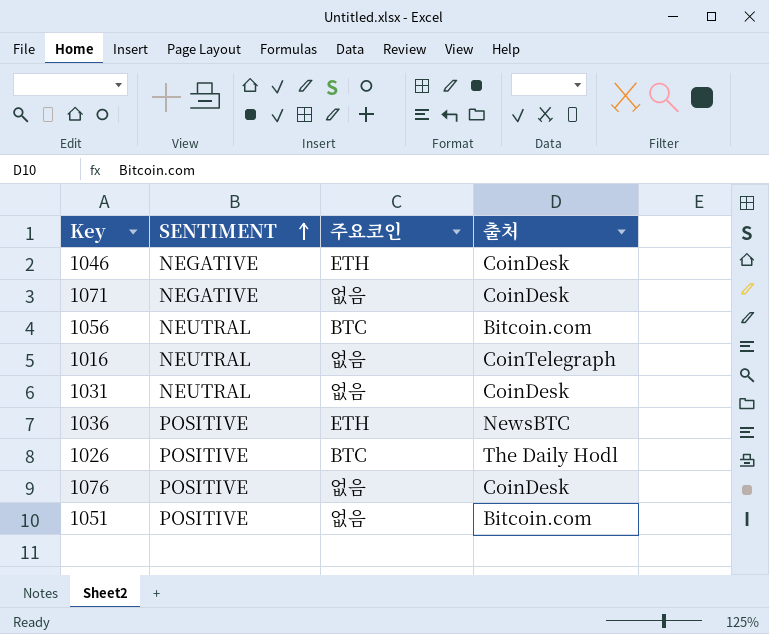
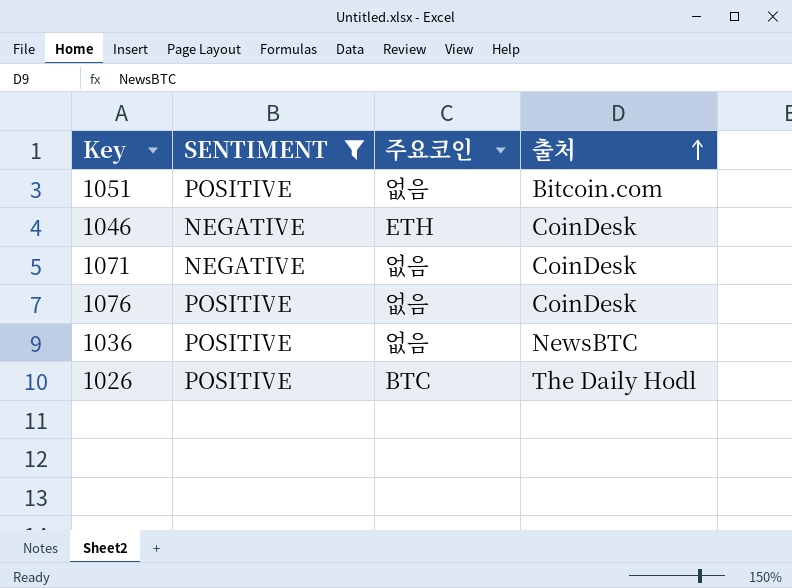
filter: none -> SENTIMENT != NEUTRAL
row order: SENTIMENT ascending -> 출처 ascending
1036 | 주요코인: ETH -> 없음

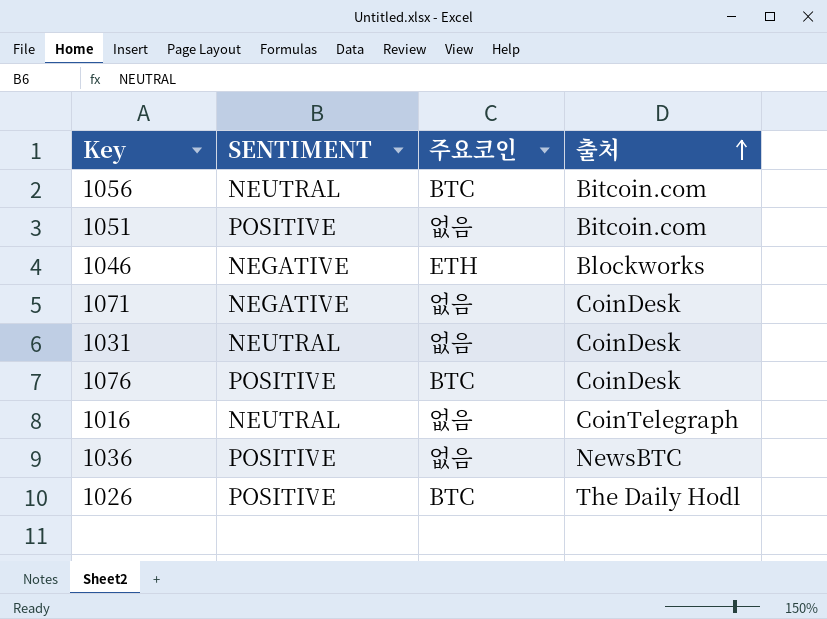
filter: SENTIMENT != NEUTRAL -> none
1046 | 출처: CoinDesk -> Blockworks
1076 | 주요코인: 없음 -> BTC

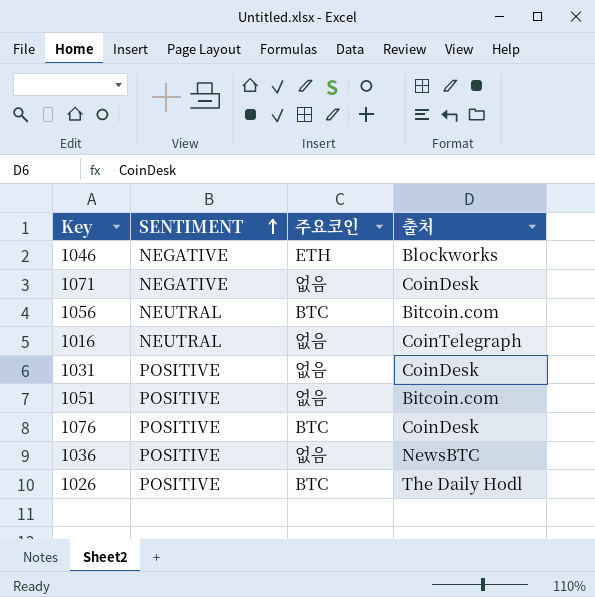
row order: 출처 ascending -> SENTIMENT ascending
1031 | SENTIMENT: NEUTRAL -> POSITIVE

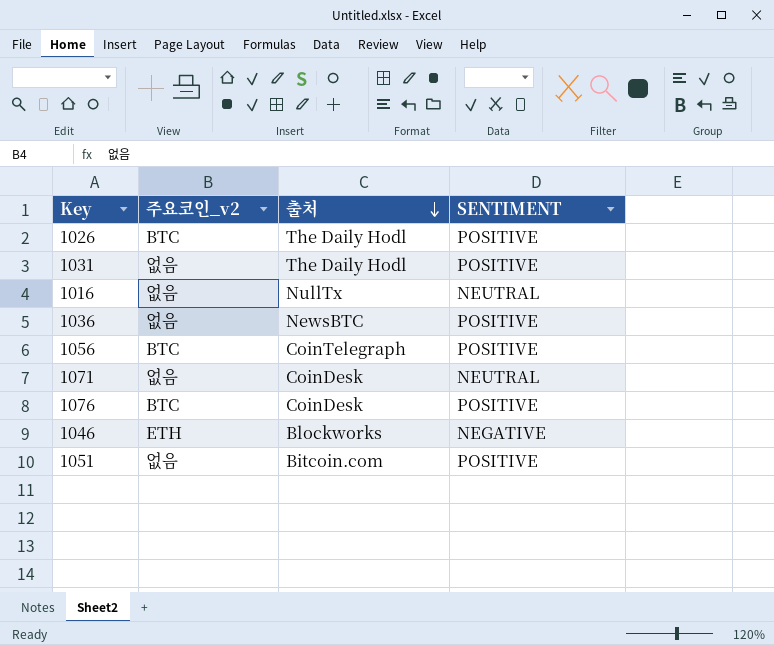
row order: SENTIMENT ascending -> 출처 descending
column name: 주요코인 -> 주요코인_v2
column SENTIMENT | position: 2 -> 4
1031 | 출처: CoinDesk -> The Daily Hodl
1016 | 출처: CoinTelegraph -> NullTx
1056 | 출처: Bitcoin.com -> CoinTelegraph
1056 | SENTIMENT: NEUTRAL -> POSITIVE
1071 | SENTIMENT: NEGATIVE -> NEUTRAL

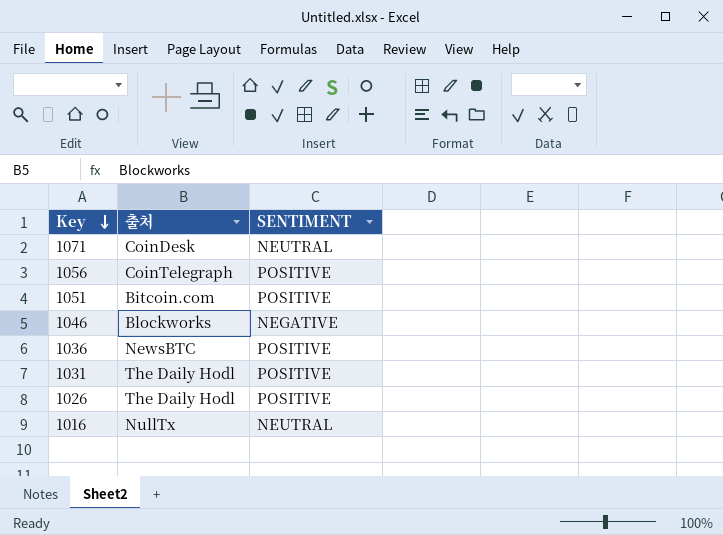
row order: 출처 descending -> Key descending
column 주요코인_v2 | position: 2 -> none
row 1076: BTC | CoinDesk | POSITIVE -> none

